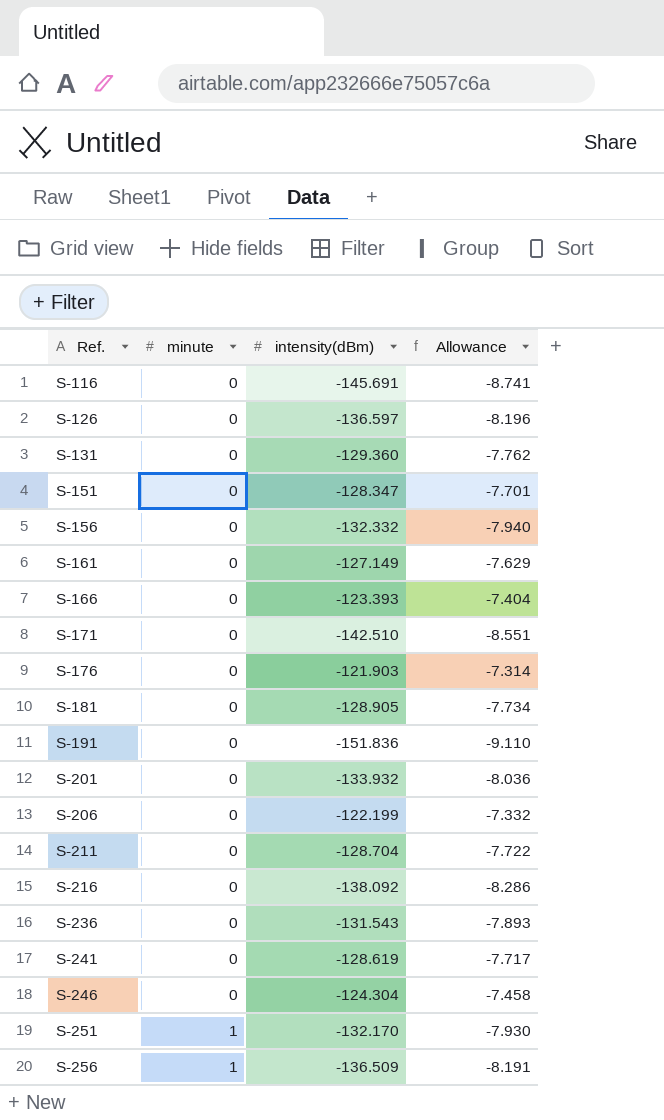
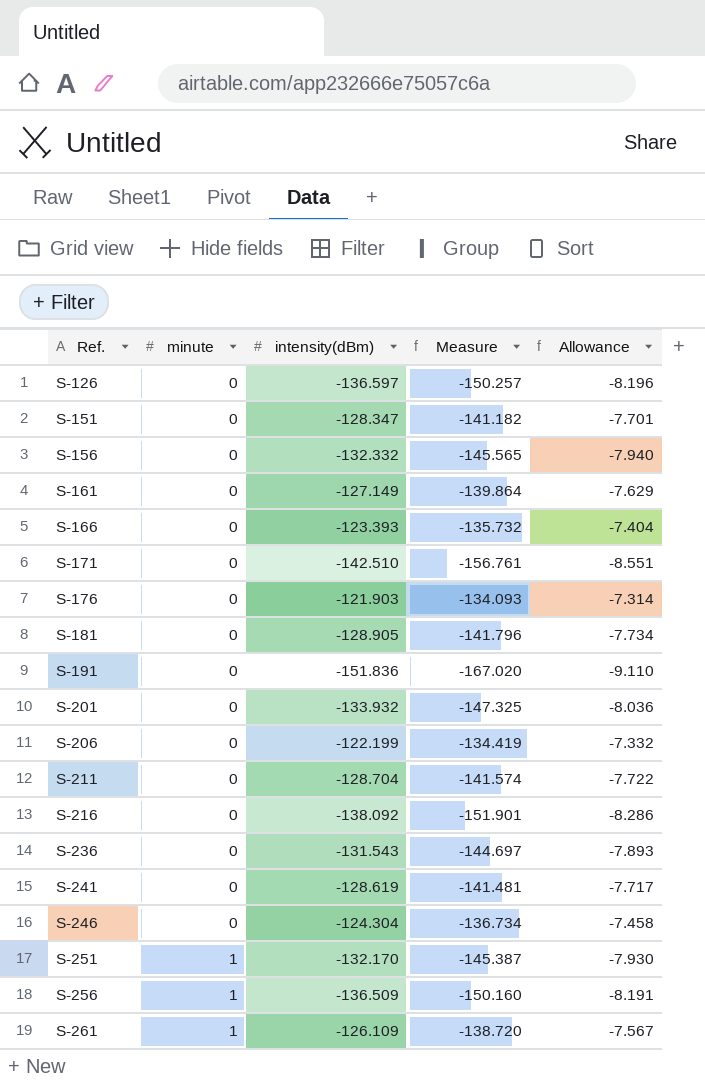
column Measure | formula: none -> [intensity(dBm)] * 1.1
row S-116: 0 | -145.691 | -8.741 -> none
row S-131: 0 | -129.360 | -7.762 -> none
row S-261: none -> 1 | -126.109 | -138.720 | -7.567

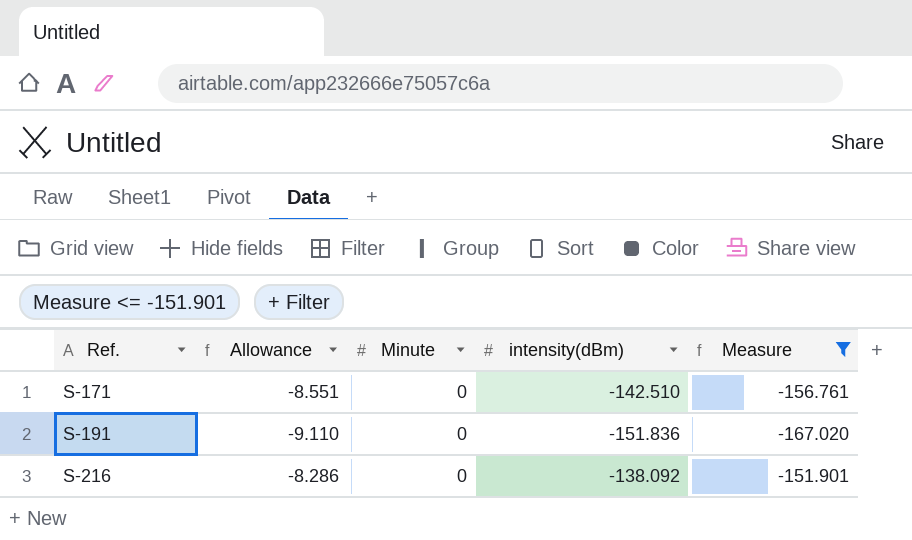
filter: none -> Measure <= -151.901
column Allowance | position: 5 -> 2
column name: minute -> Minute

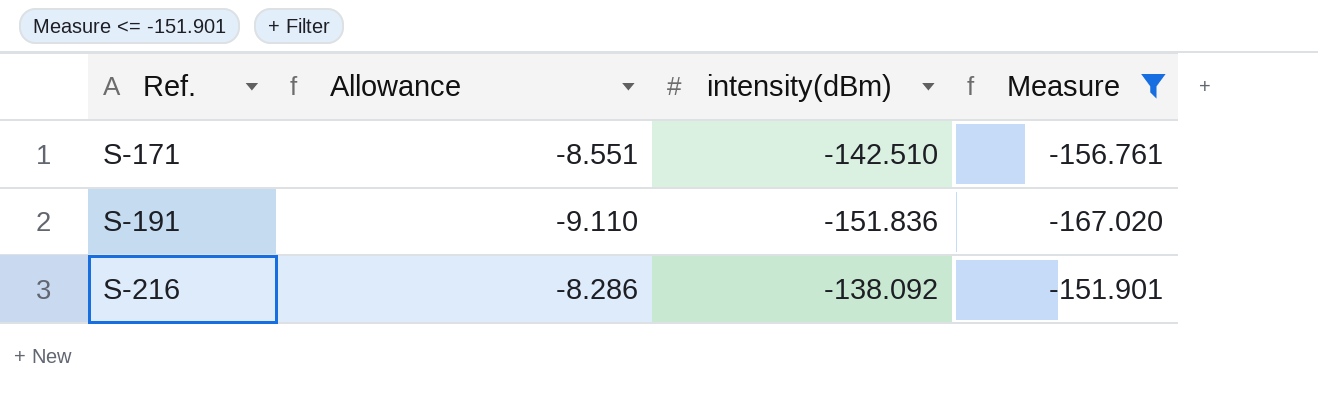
column Minute | position: 3 -> none

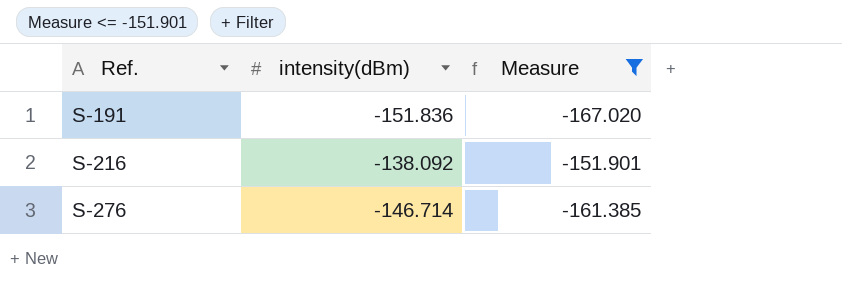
column Allowance | formula: [intensity(dBm)] * 0.06 -> none
row S-171: -8.551 | -142.510 | -156.761 -> none
row S-276: none -> -146.714 | -161.385

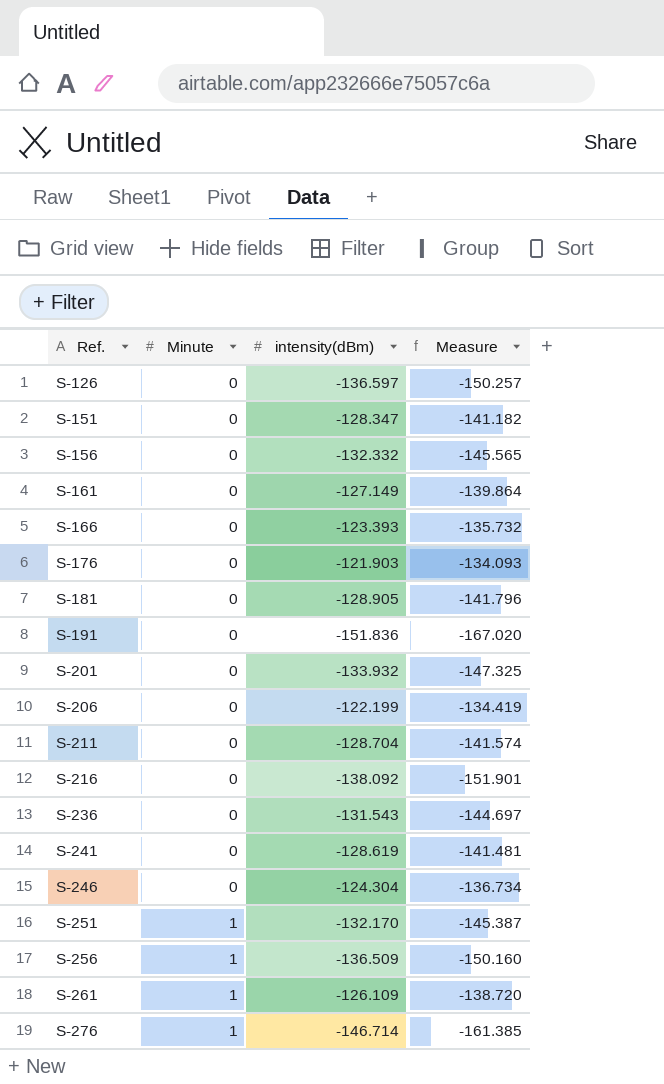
filter: Measure <= -151.901 -> none
column Minute | position: none -> 2

